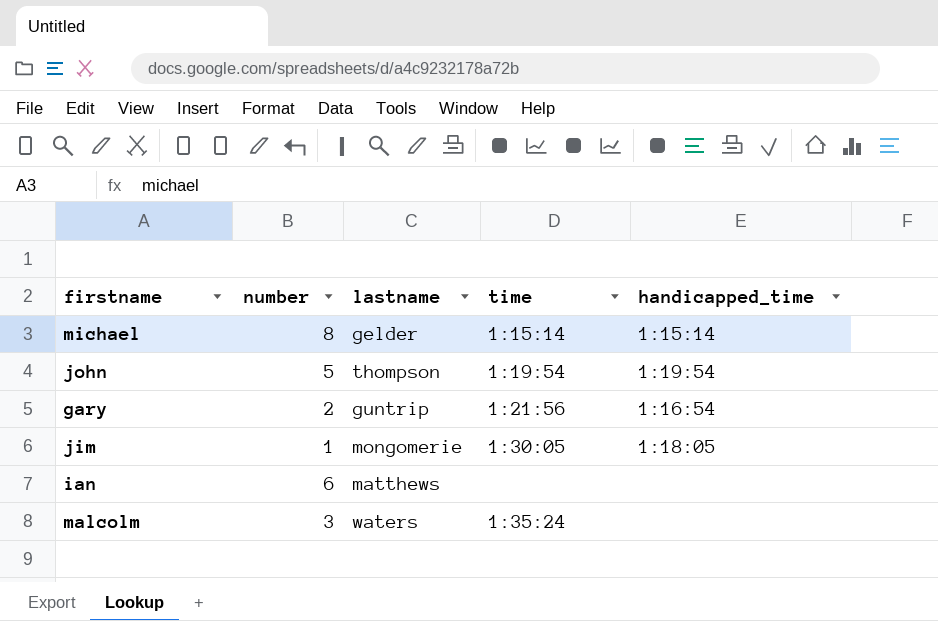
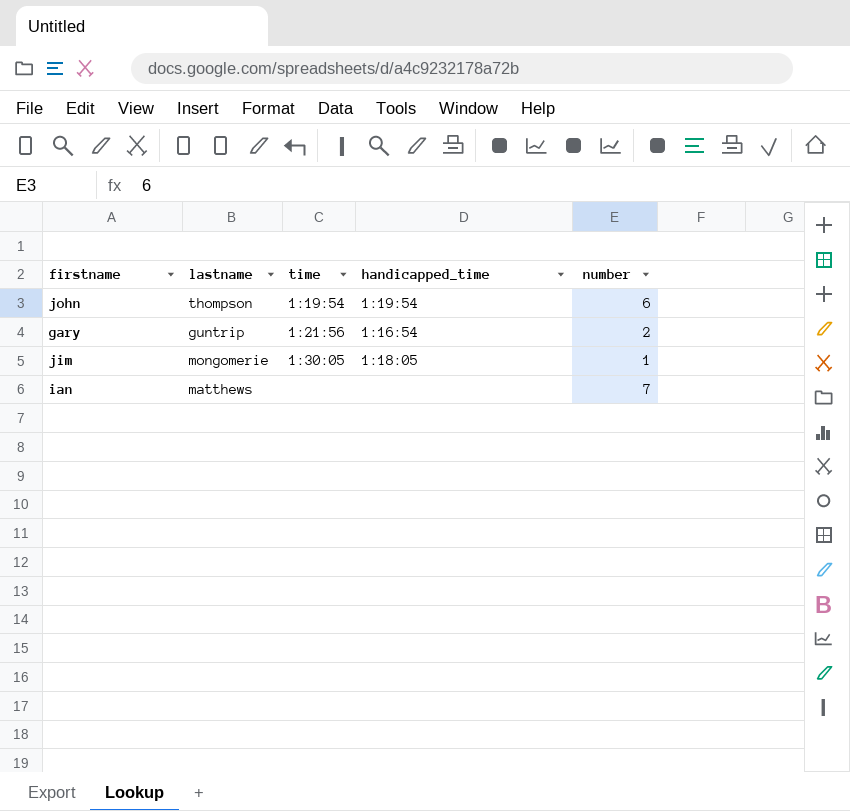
column number | position: 2 -> 5
row michael: 8 | gelder | 1:15:14 | 1:15:14 -> none
row malcolm: 3 | waters | 1:35:24 | none -> none
john | number: 5 -> 6
ian | number: 6 -> 7

